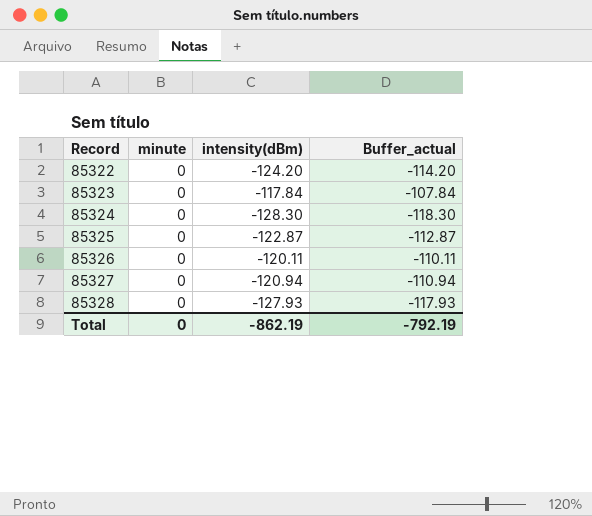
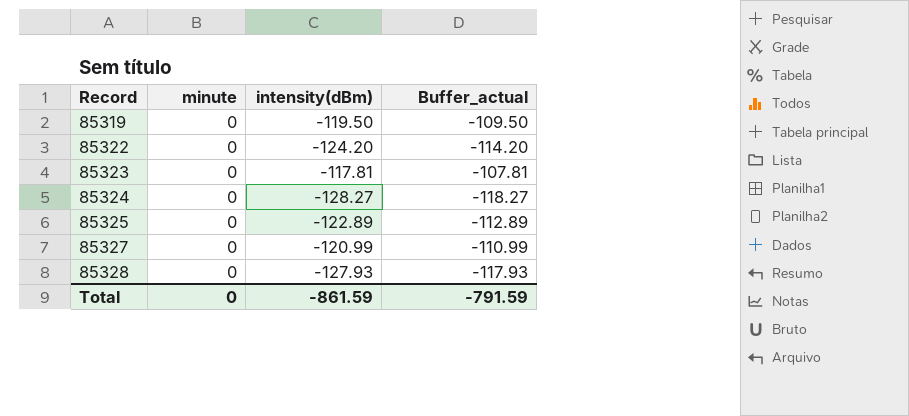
row 85326: 0 | -120.11 | -110.11 -> none
row 85319: none -> 0 | -119.50 | -109.50
85323 | intensity(dBm): -117.84 -> -117.81
85323 | Buffer_actual: -107.84 -> -107.81
85324 | intensity(dBm): -128.30 -> -128.27
85324 | Buffer_actual: -118.30 -> -118.27
85325 | intensity(dBm): -122.87 -> -122.89
85325 | Buffer_actual: -112.87 -> -112.89
85327 | intensity(dBm): -120.94 -> -120.99
85327 | Buffer_actual: -110.94 -> -110.99
Total | intensity(dBm): -862.19 -> -861.59
Total | Buffer_actual: -792.19 -> -791.59

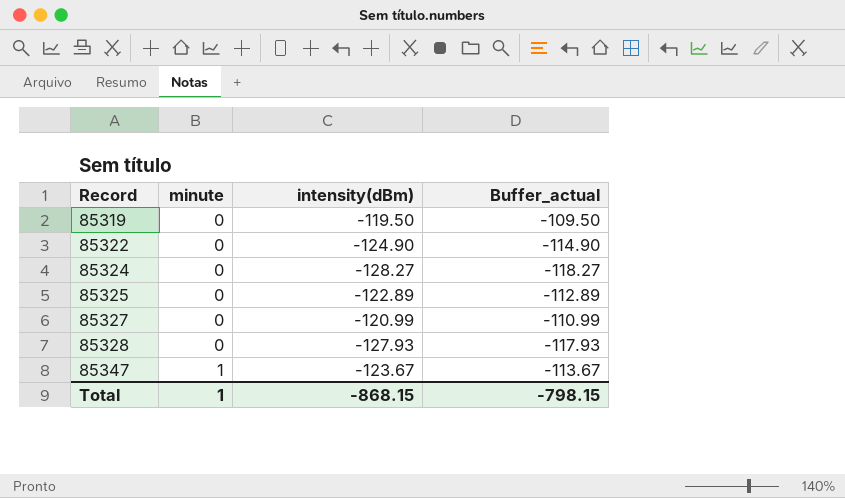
row 85323: 0 | -117.81 | -107.81 -> none
85322 | intensity(dBm): -124.20 -> -124.90
85322 | Buffer_actual: -114.20 -> -114.90
row 85347: none -> 1 | -123.67 | -113.67
Total | minute: 0 -> 1
Total | intensity(dBm): -861.59 -> -868.15
Total | Buffer_actual: -791.59 -> -798.15

